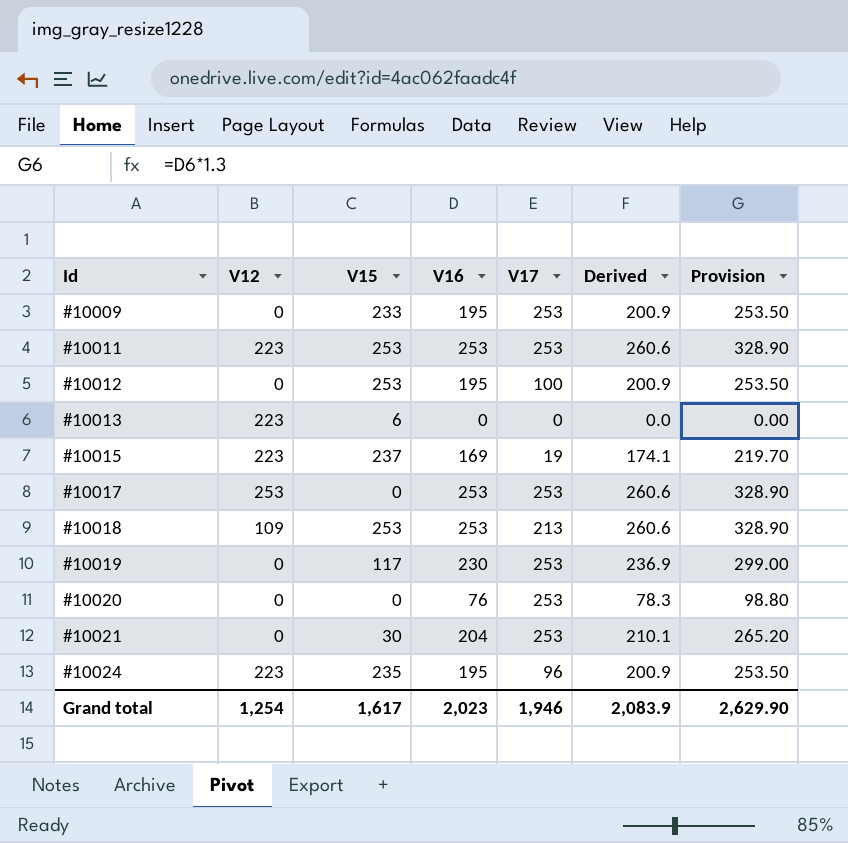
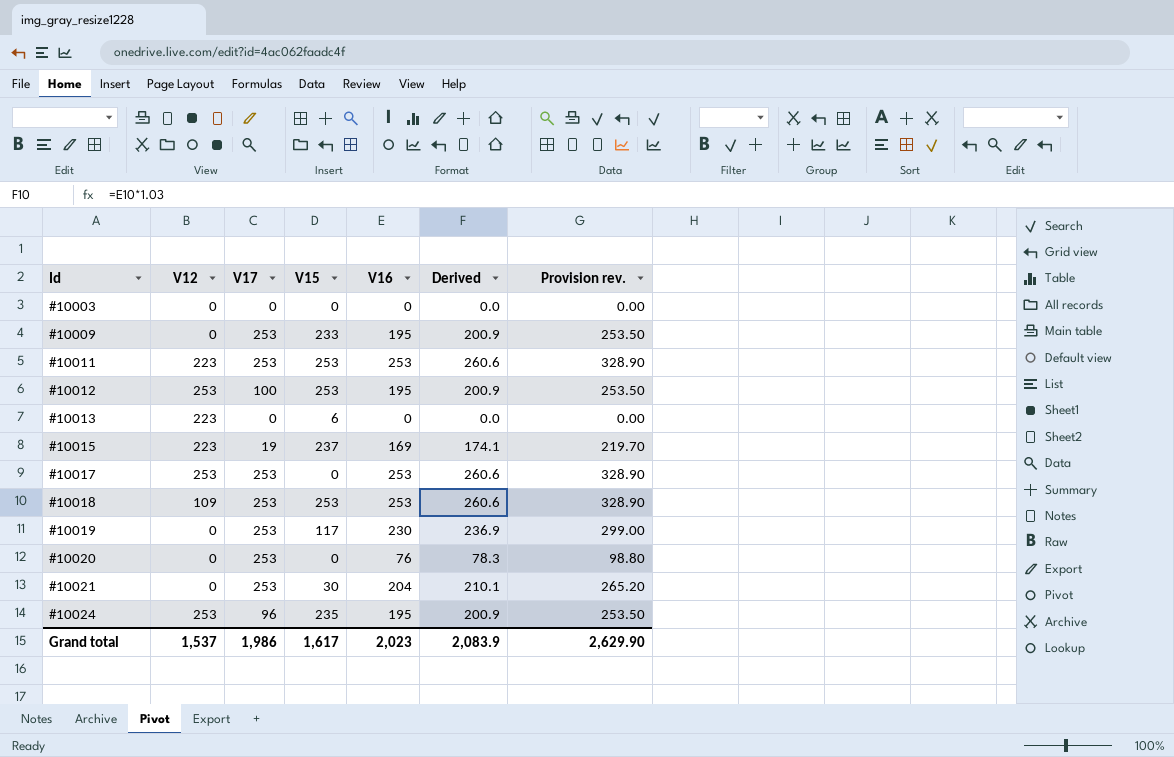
column V17 | position: 5 -> 3
column name: Provision -> Provision rev.
row #10003: none -> 0 | 0 | 0 | 0 | 0.0 | 0.00
#10012 | V12: 0 -> 253
#10018 | V17: 213 -> 253
#10024 | V12: 223 -> 253
Grand total | V12: 1,254 -> 1,537
Grand total | V17: 1,946 -> 1,986

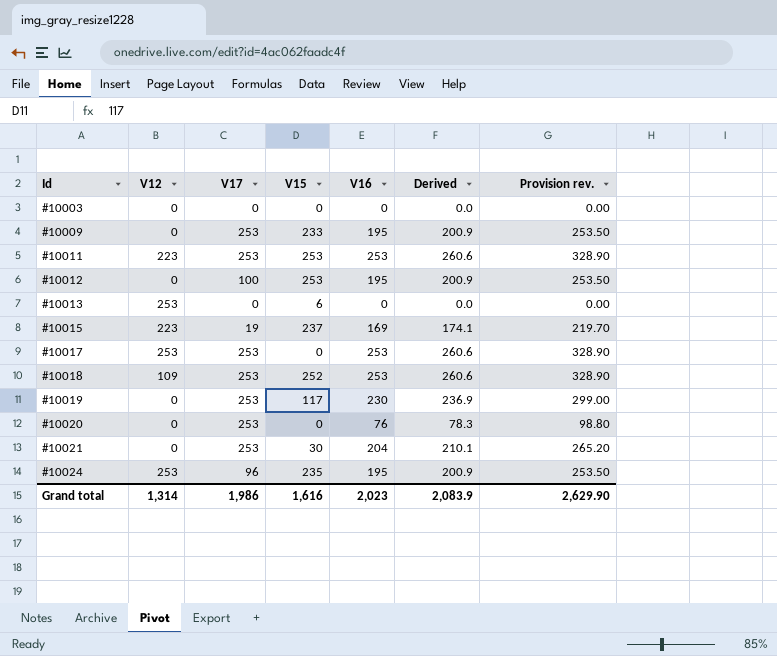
#10012 | V12: 253 -> 0
#10013 | V12: 223 -> 253
#10018 | V15: 253 -> 252
Grand total | V12: 1,537 -> 1,314
Grand total | V15: 1,617 -> 1,616

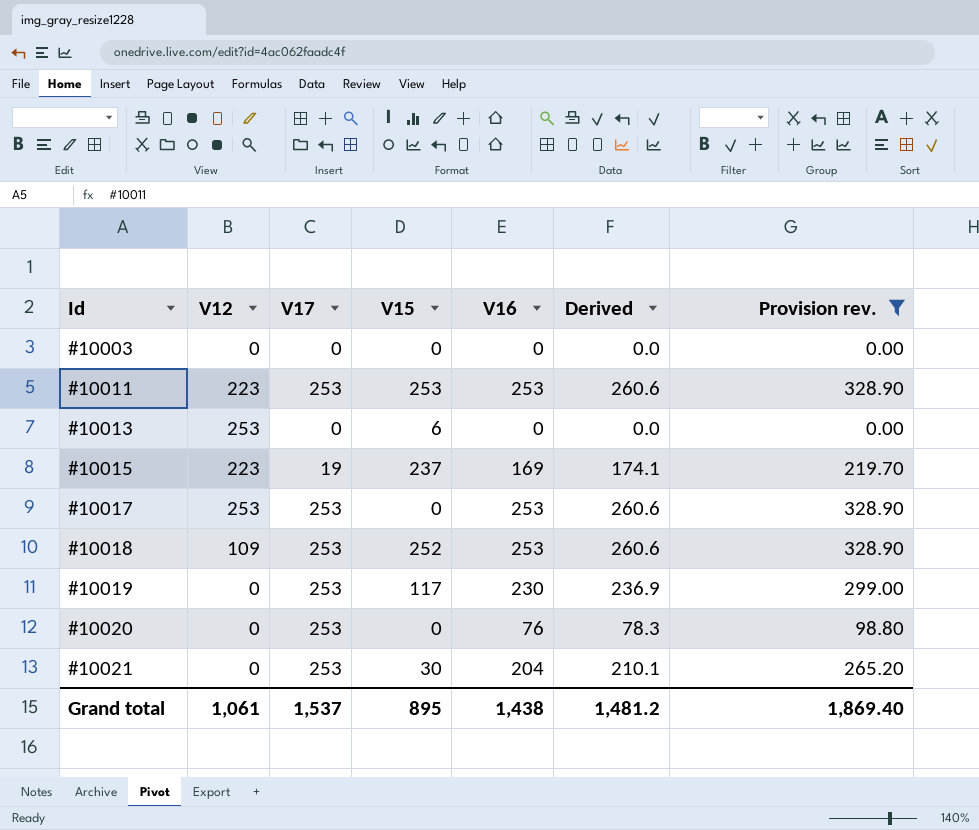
filter: none -> Provision rev. != 253.50
Grand total | V12: 1,314 -> 1,061
Grand total | V17: 1,986 -> 1,537
Grand total | V15: 1,616 -> 895
Grand total | V16: 2,023 -> 1,438
Grand total | Derived: 2,083.9 -> 1,481.2
Grand total | Provision rev.: 2,629.90 -> 1,869.40

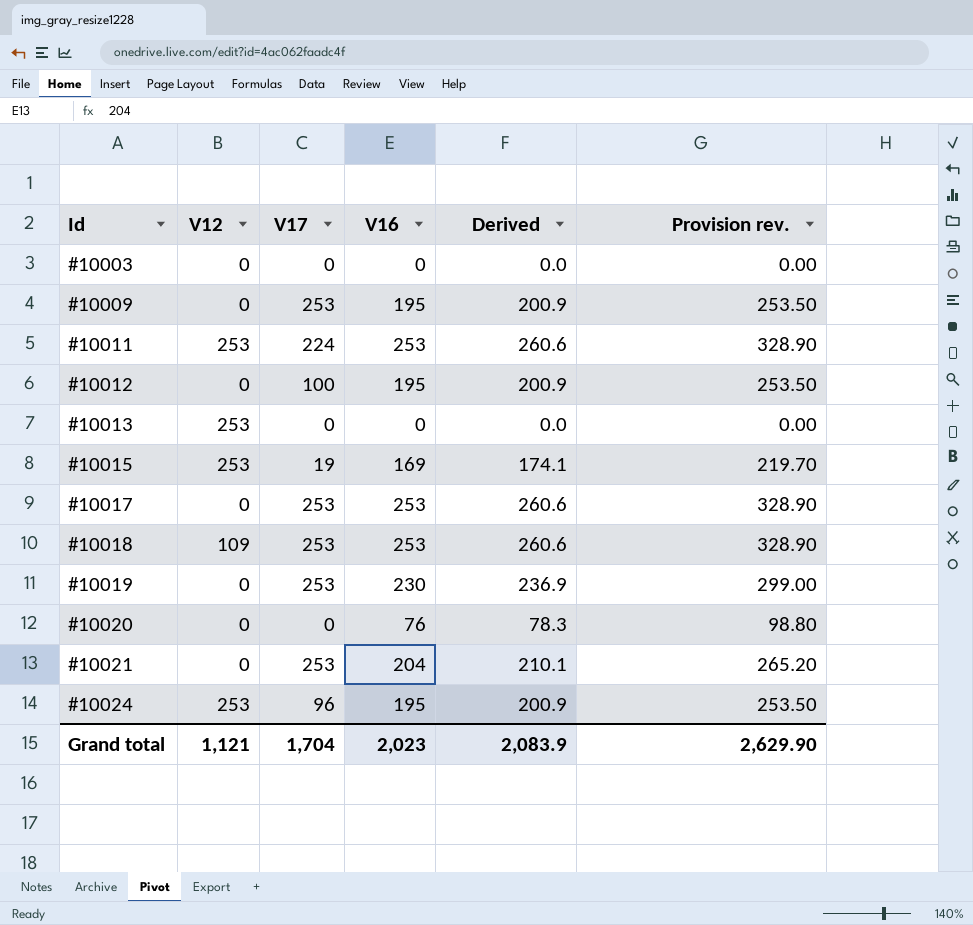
filter: Provision rev. != 253.50 -> none
column V15 | position: 4 -> none
#10011 | V12: 223 -> 253
#10011 | V17: 253 -> 224
#10015 | V12: 223 -> 253
#10017 | V12: 253 -> 0
#10020 | V17: 253 -> 0
Grand total | V12: 1,061 -> 1,121
Grand total | V17: 1,537 -> 1,704
Grand total | V16: 1,438 -> 2,023
Grand total | Derived: 1,481.2 -> 2,083.9
Grand total | Provision rev.: 1,869.40 -> 2,629.90

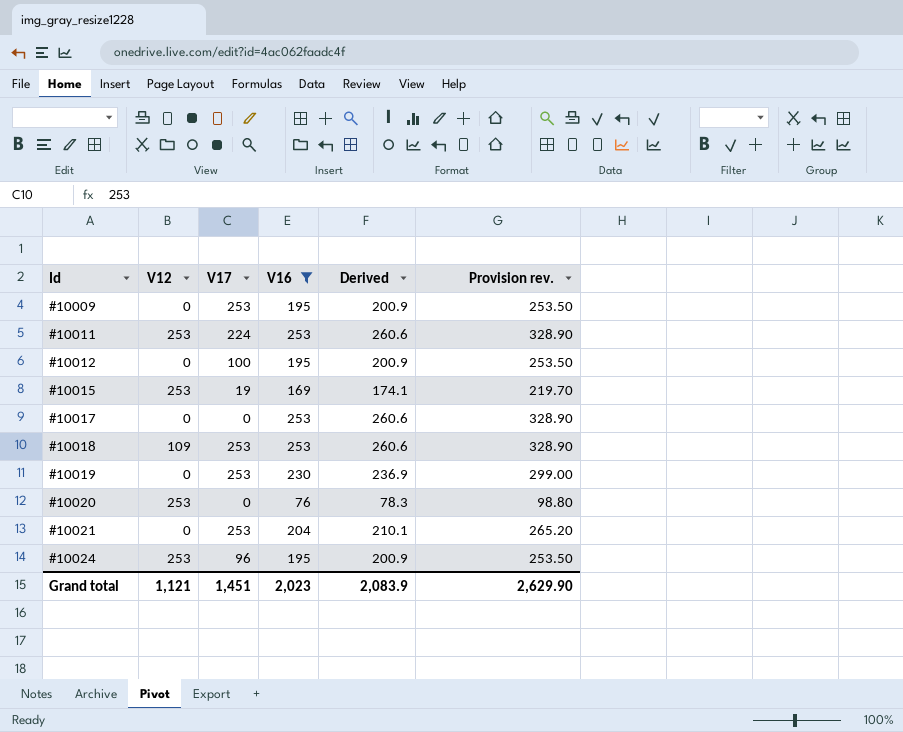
filter: none -> V16 != 0
#10017 | V17: 253 -> 0
#10020 | V12: 0 -> 253
Grand total | V17: 1,704 -> 1,451

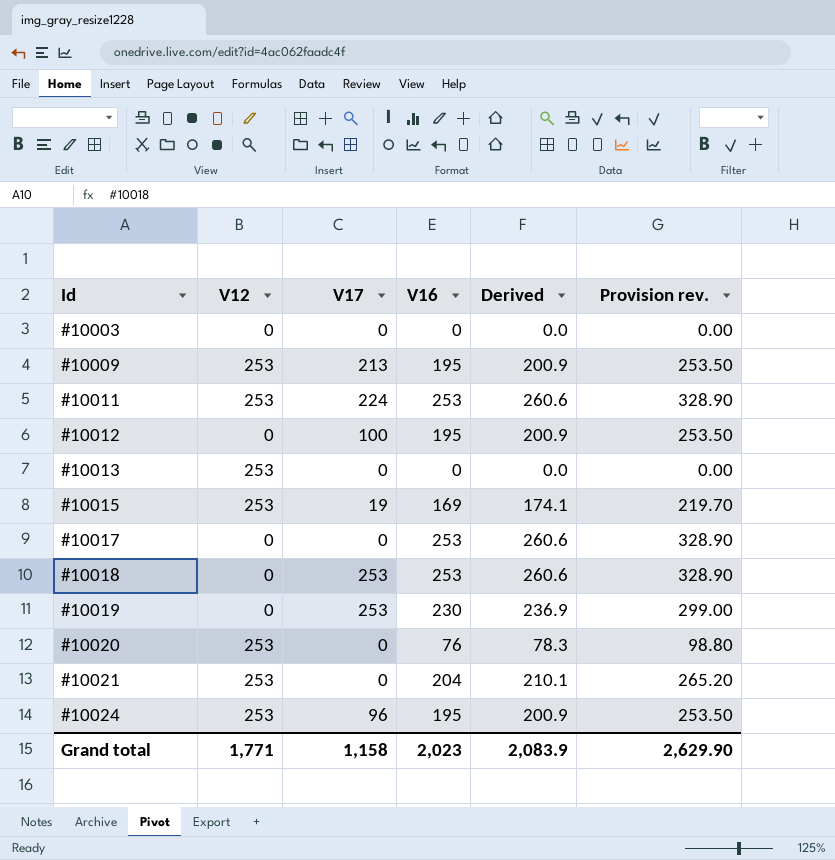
filter: V16 != 0 -> none
#10009 | V12: 0 -> 253
#10009 | V17: 253 -> 213
#10018 | V12: 109 -> 0
#10021 | V12: 0 -> 253
#10021 | V17: 253 -> 0
Grand total | V12: 1,121 -> 1,771
Grand total | V17: 1,451 -> 1,158

